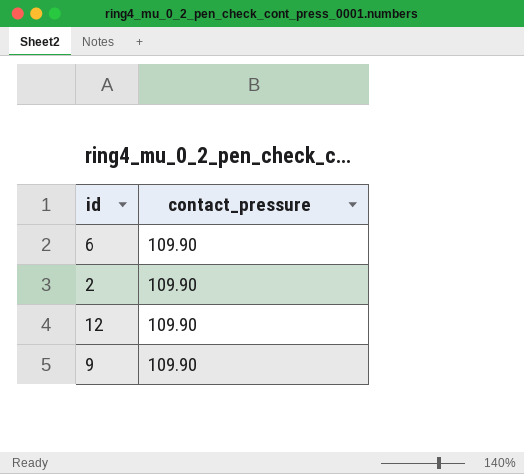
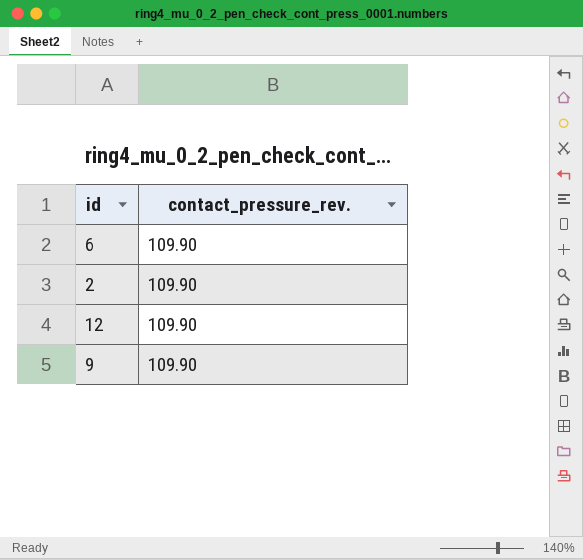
column name: contact_pressure -> contact_pressure_rev.

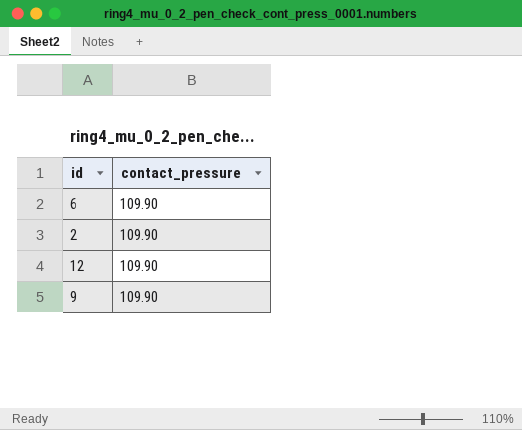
column name: contact_pressure_rev. -> contact_pressure

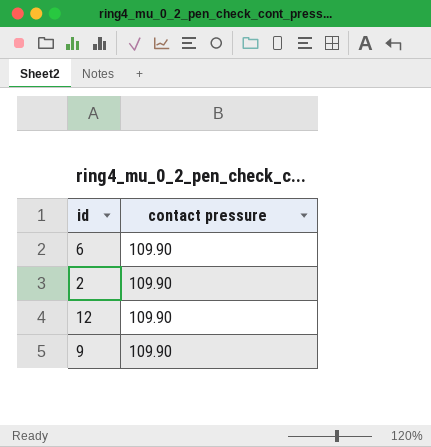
column name: contact_pressure -> contact pressure

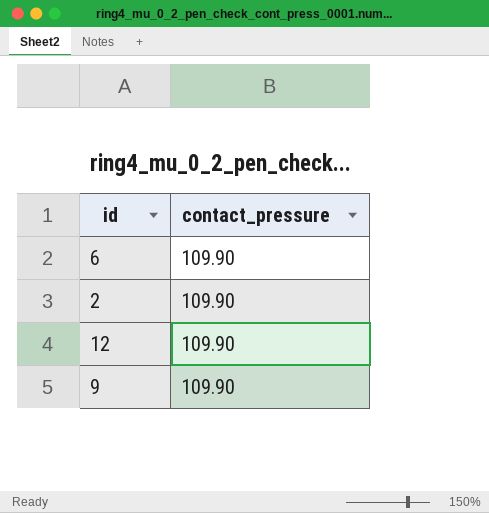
column name: contact pressure -> contact_pressure

